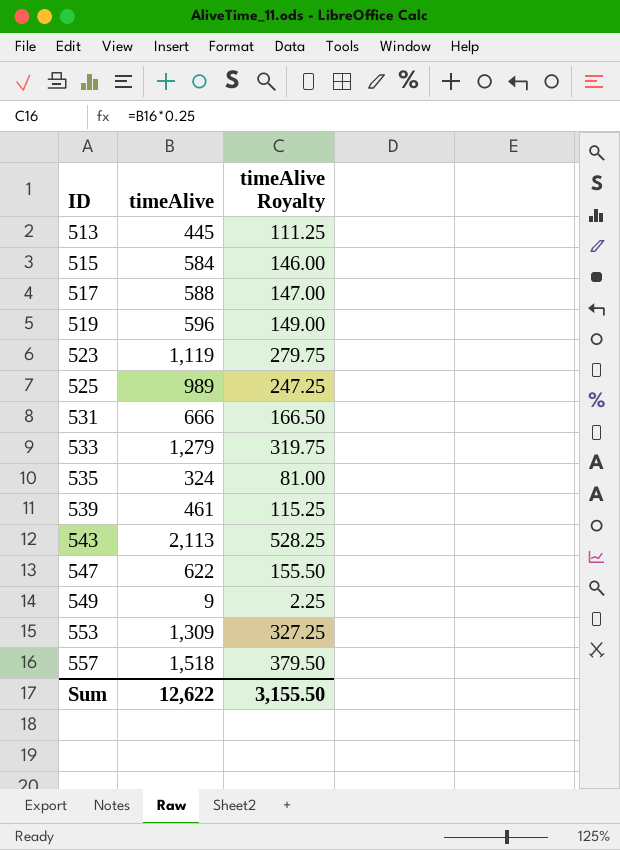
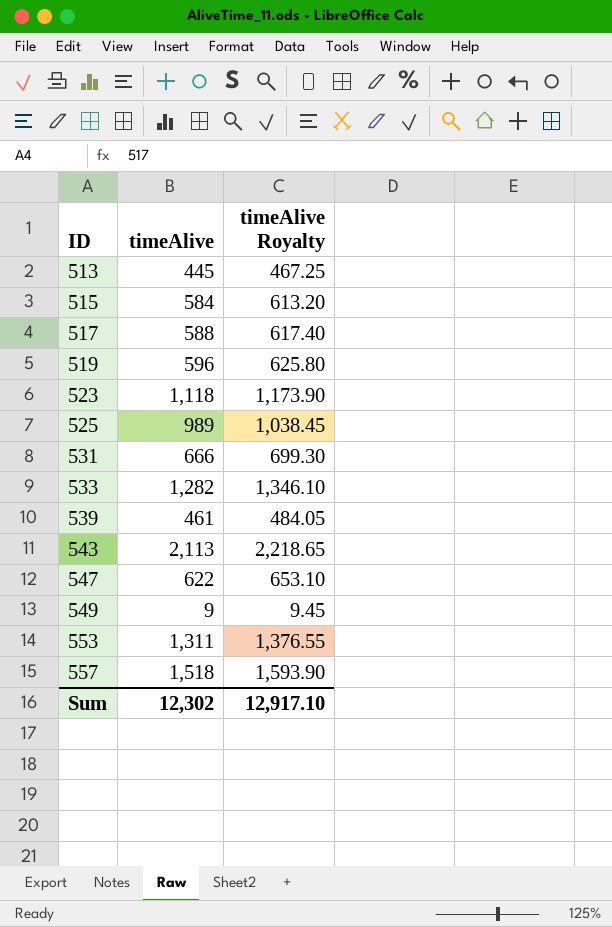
column timeAlive Royalty | formula: [timeAlive] * 0.25 -> [timeAlive] * 1.05
row 535: 324 | 81.00 -> none
523 | timeAlive: 1,119 -> 1,118
533 | timeAlive: 1,279 -> 1,282
553 | timeAlive: 1,309 -> 1,311
Sum | timeAlive: 12,622 -> 12,302
Sum | timeAlive Royalty: 3,155.50 -> 12,917.10

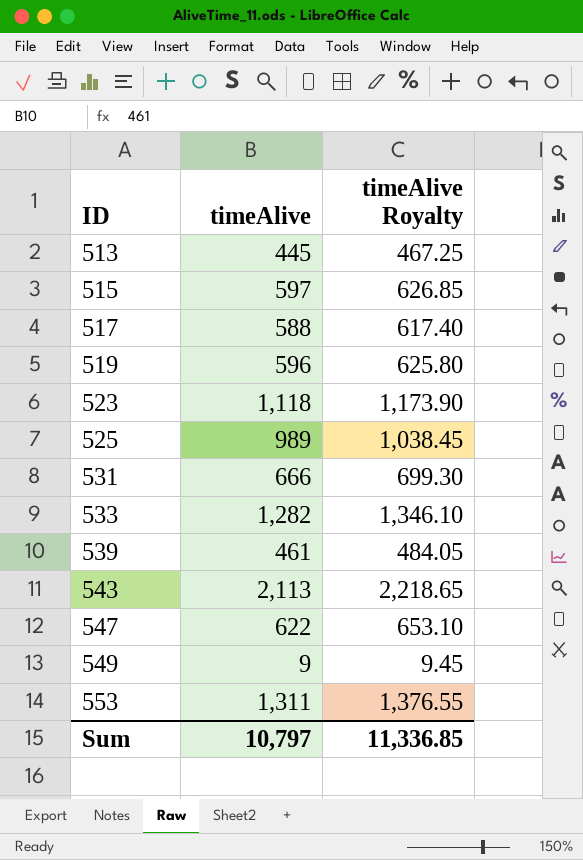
row 557: 1,518 | 1,593.90 -> none
515 | timeAlive: 584 -> 597
515 | timeAlive Royalty: 613.20 -> 626.85
Sum | timeAlive: 12,302 -> 10,797
Sum | timeAlive Royalty: 12,917.10 -> 11,336.85

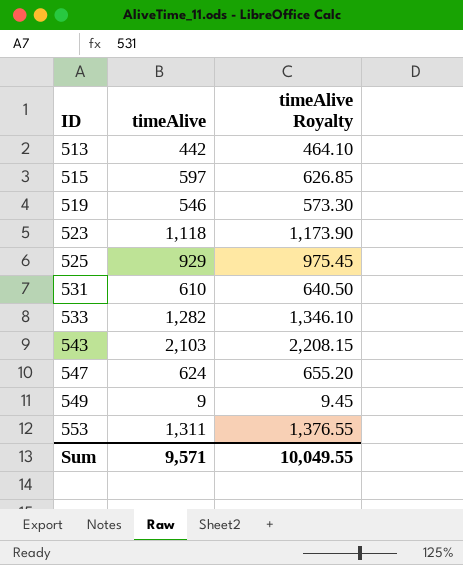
row 517: 588 | 617.40 -> none
row 539: 461 | 484.05 -> none
513 | timeAlive: 445 -> 442
513 | timeAlive Royalty: 467.25 -> 464.10
519 | timeAlive: 596 -> 546
519 | timeAlive Royalty: 625.80 -> 573.30
525 | timeAlive: 989 -> 929
525 | timeAlive Royalty: 1,038.45 -> 975.45
531 | timeAlive: 666 -> 610
531 | timeAlive Royalty: 699.30 -> 640.50
543 | timeAlive: 2,113 -> 2,103
543 | timeAlive Royalty: 2,218.65 -> 2,208.15
547 | timeAlive: 622 -> 624
547 | timeAlive Royalty: 653.10 -> 655.20
Sum | timeAlive: 10,797 -> 9,571
Sum | timeAlive Royalty: 11,336.85 -> 10,049.55

